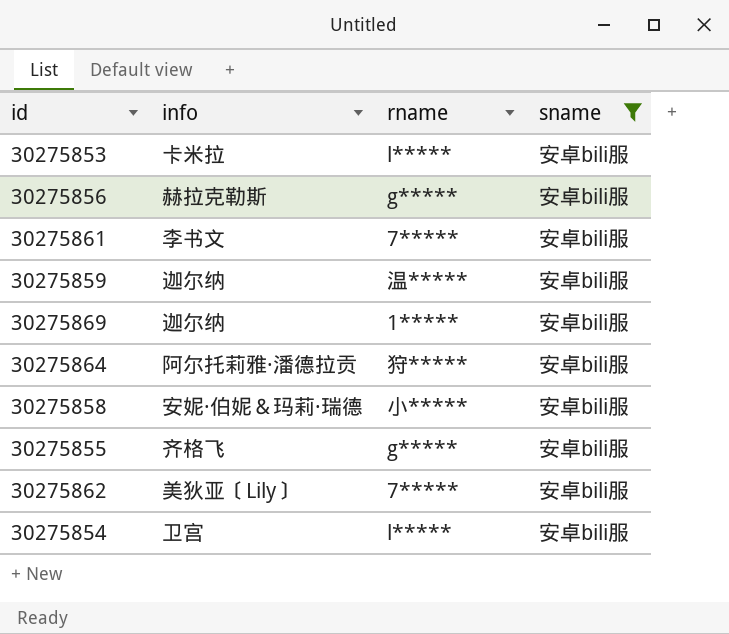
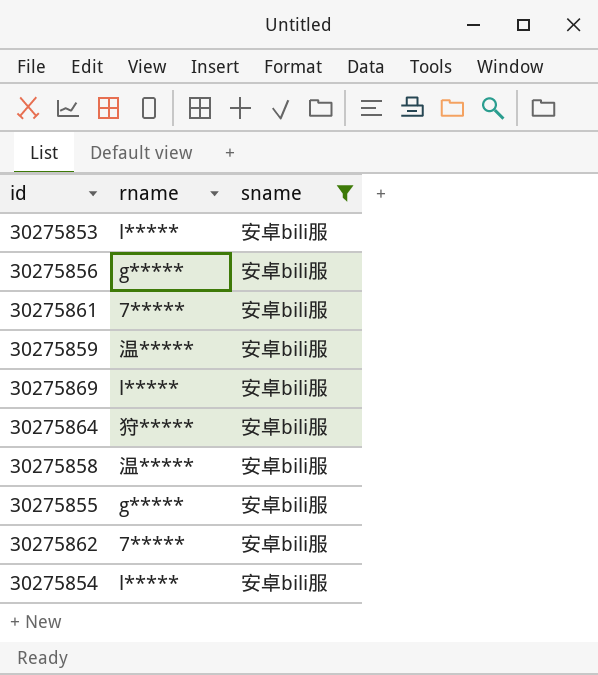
column info | position: 2 -> none
30275869 | rname: 1***** -> l*****
30275858 | rname: 小***** -> 温*****

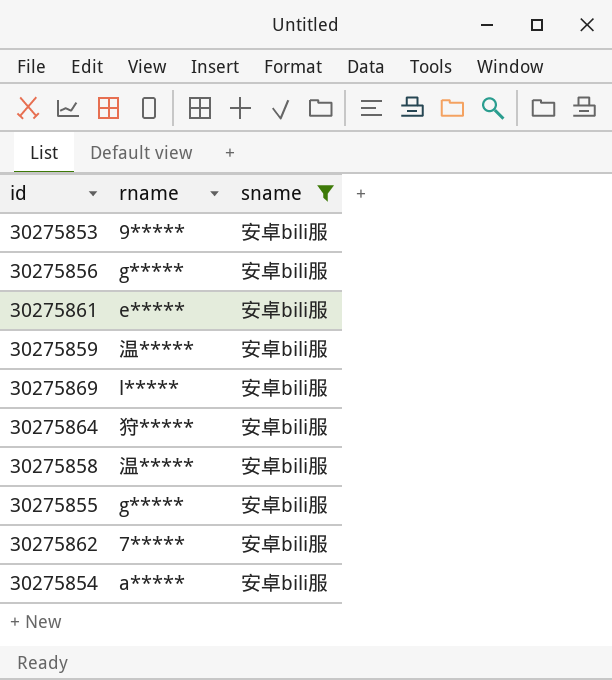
30275853 | rname: l***** -> 9*****
30275861 | rname: 7***** -> e*****
30275854 | rname: l***** -> a*****

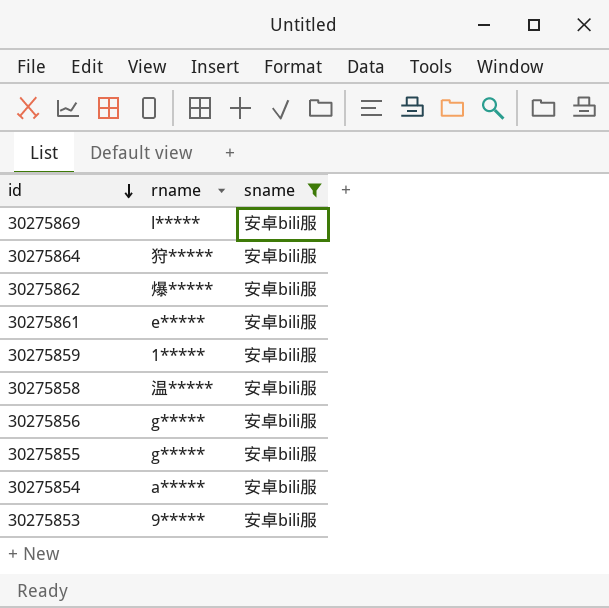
row order: none -> id descending
30275862 | rname: 7***** -> 爆*****
30275859 | rname: 温***** -> 1*****

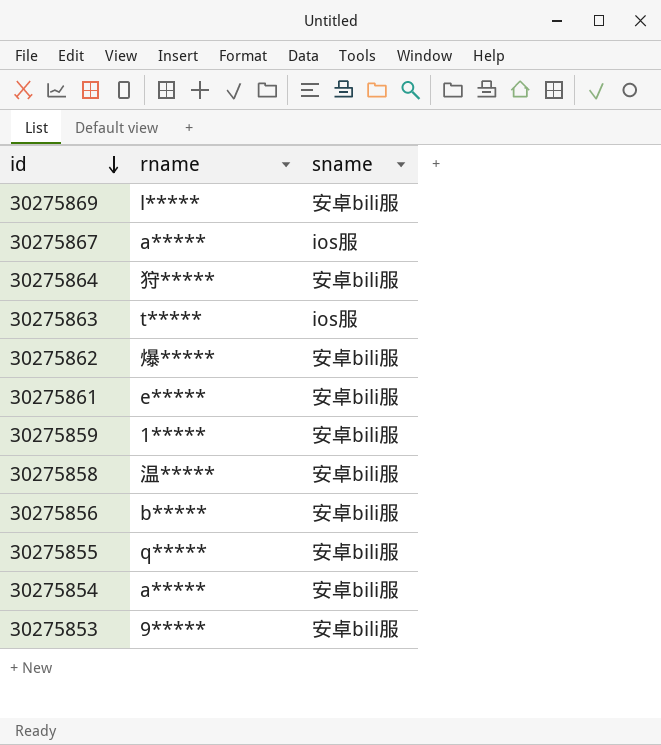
filter: sname = 安卓bili服 -> none
30275856 | rname: g***** -> b*****
30275855 | rname: g***** -> q*****

